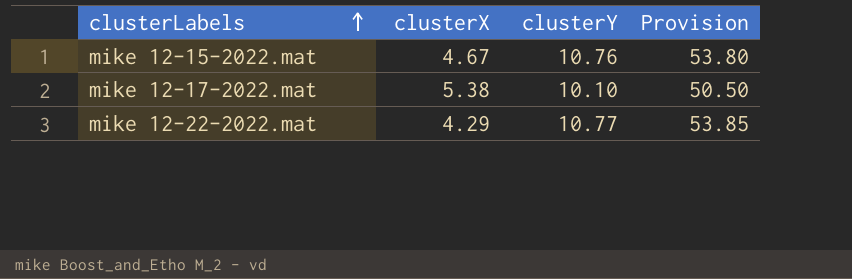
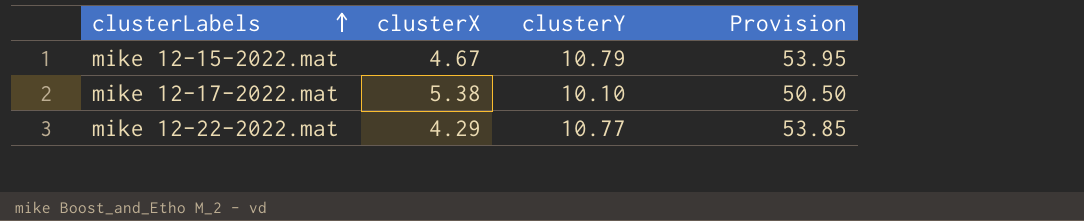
mike 12-15-2022.mat | clusterY: 10.76 -> 10.79
mike 12-15-2022.mat | Provision: 53.80 -> 53.95

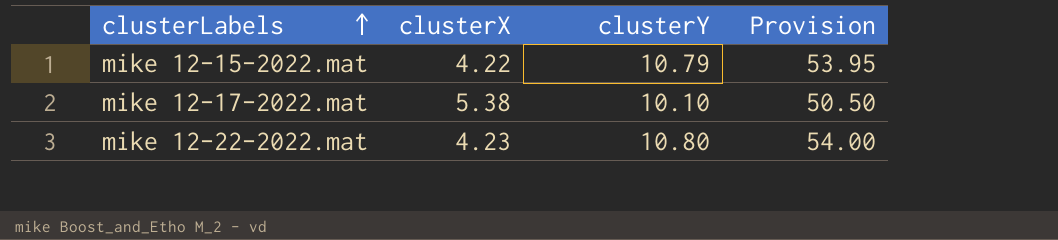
mike 12-15-2022.mat | clusterX: 4.67 -> 4.22
mike 12-22-2022.mat | clusterX: 4.29 -> 4.23
mike 12-22-2022.mat | clusterY: 10.77 -> 10.80
mike 12-22-2022.mat | Provision: 53.85 -> 54.00

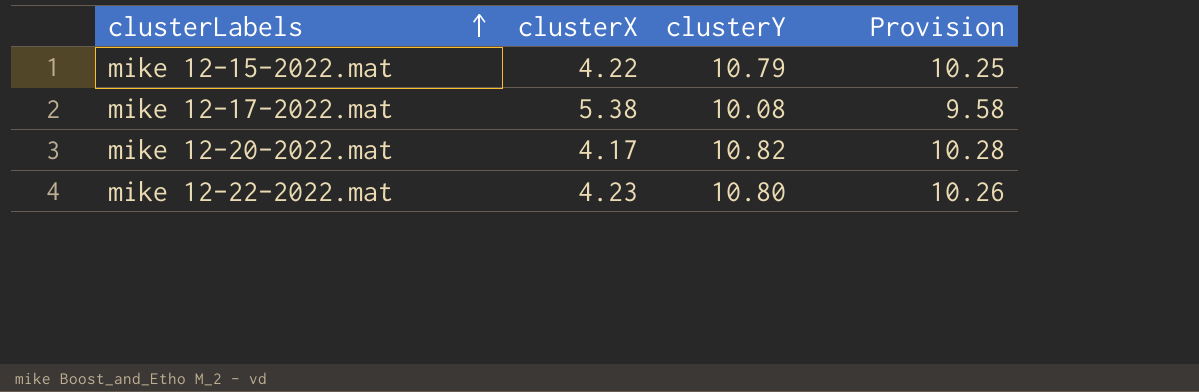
column Provision | formula: [clusterY] * 5 -> [clusterY] * 0.95
mike 12-17-2022.mat | clusterY: 10.10 -> 10.08
row mike 12-20-2022.mat: none -> 4.17 | 10.82 | 10.28

